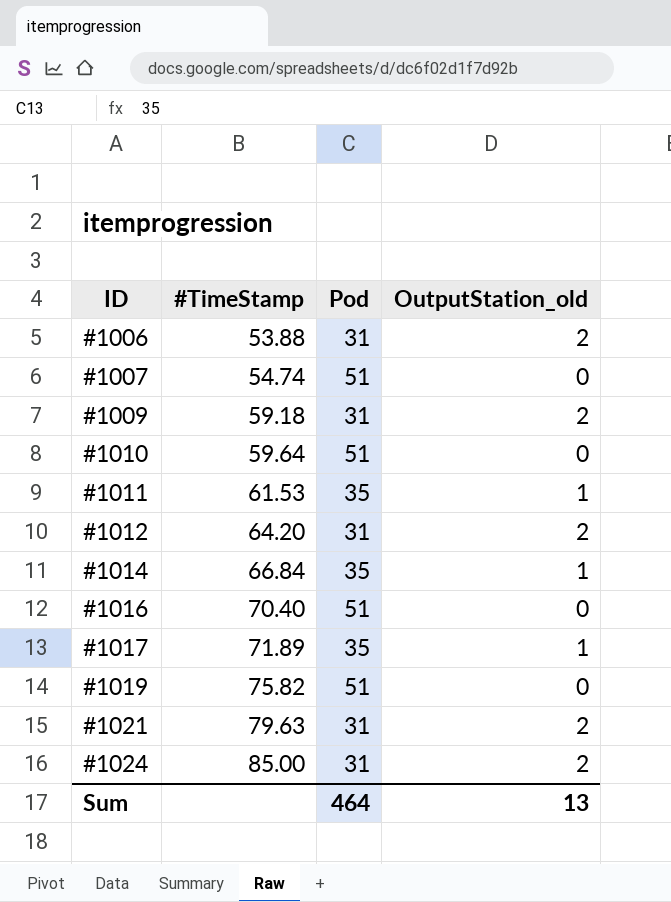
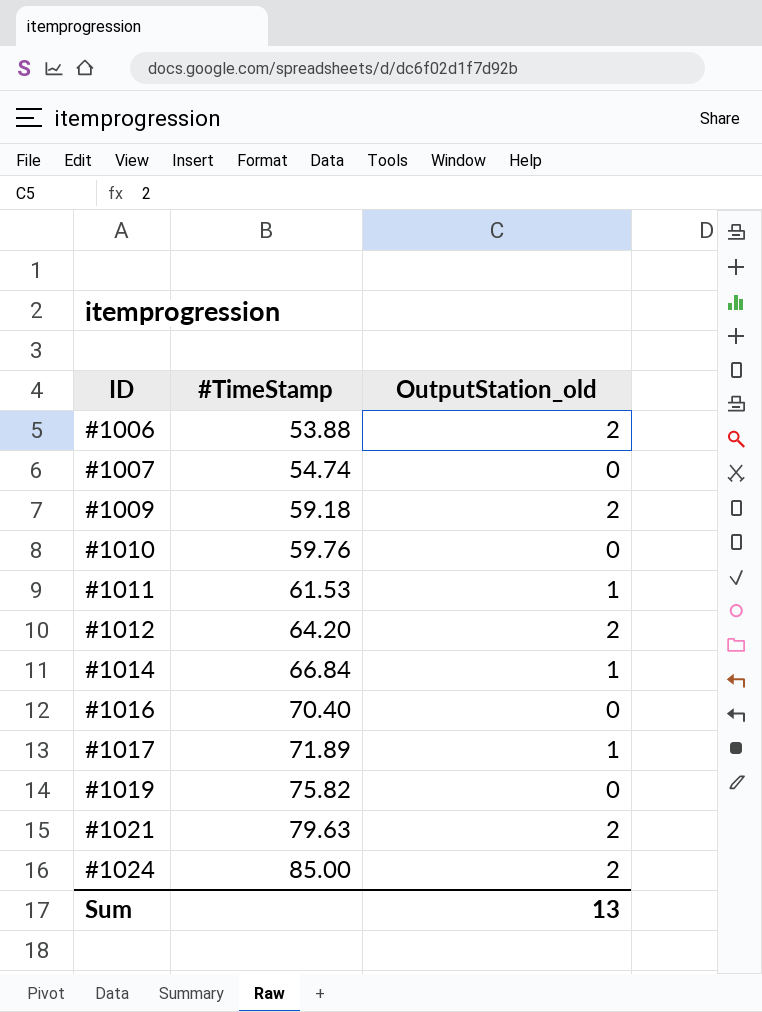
column Pod | position: 3 -> none
#1010 | #TimeStamp: 59.64 -> 59.76

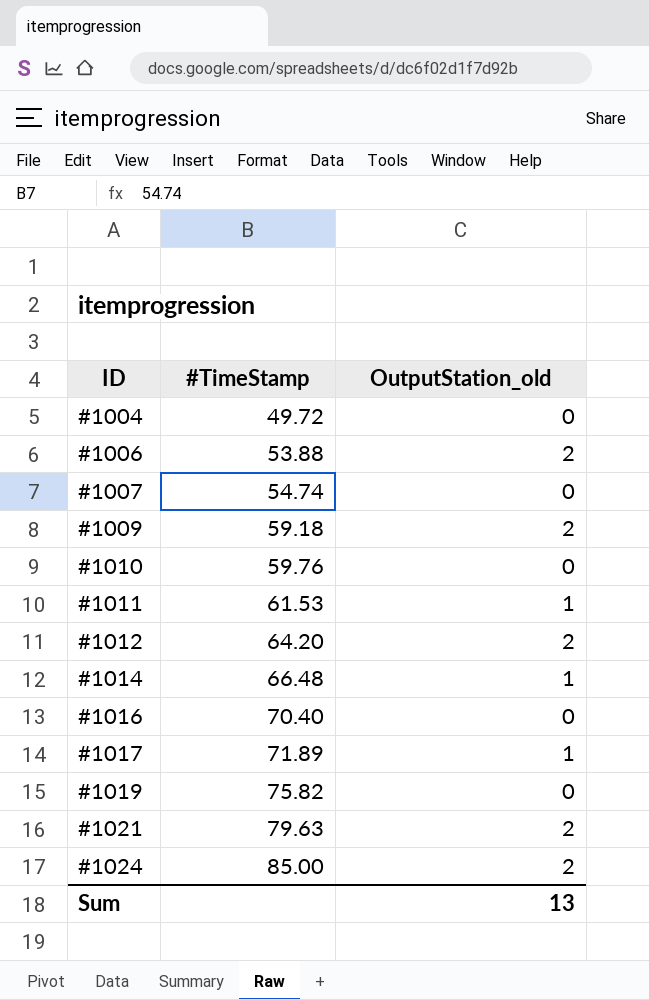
row #1004: none -> 49.72 | 0
#1014 | #TimeStamp: 66.84 -> 66.48

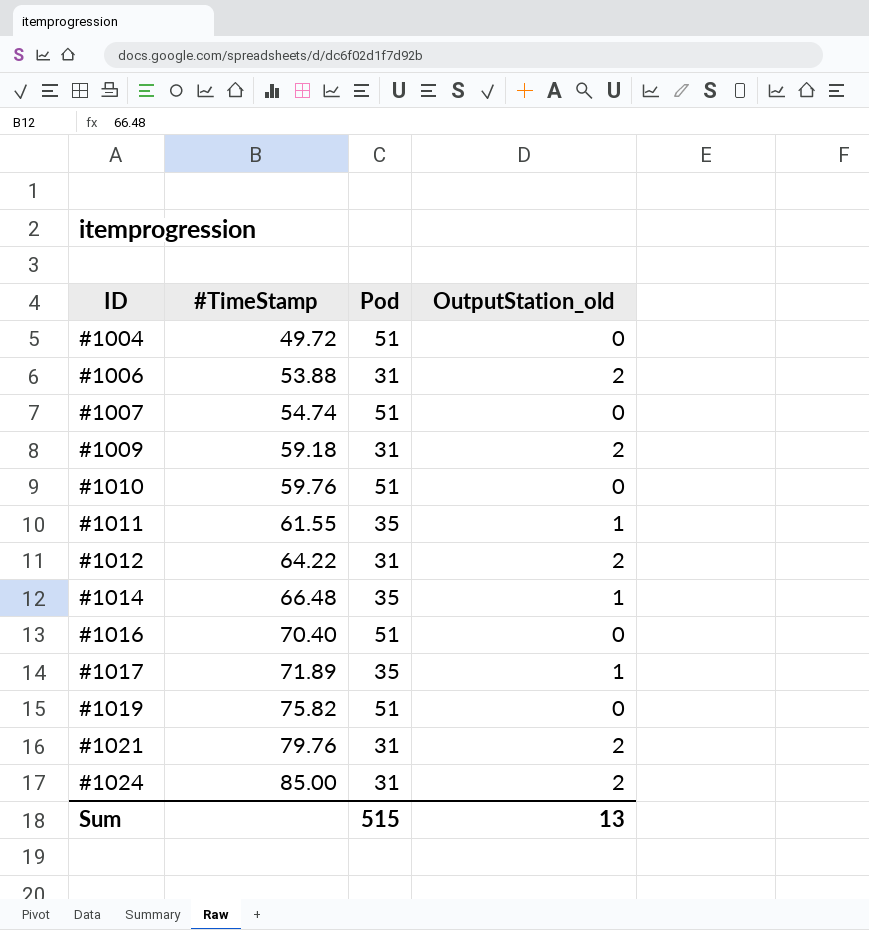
column Pod | position: none -> 3
#1011 | #TimeStamp: 61.53 -> 61.55
#1012 | #TimeStamp: 64.20 -> 64.22
#1021 | #TimeStamp: 79.63 -> 79.76

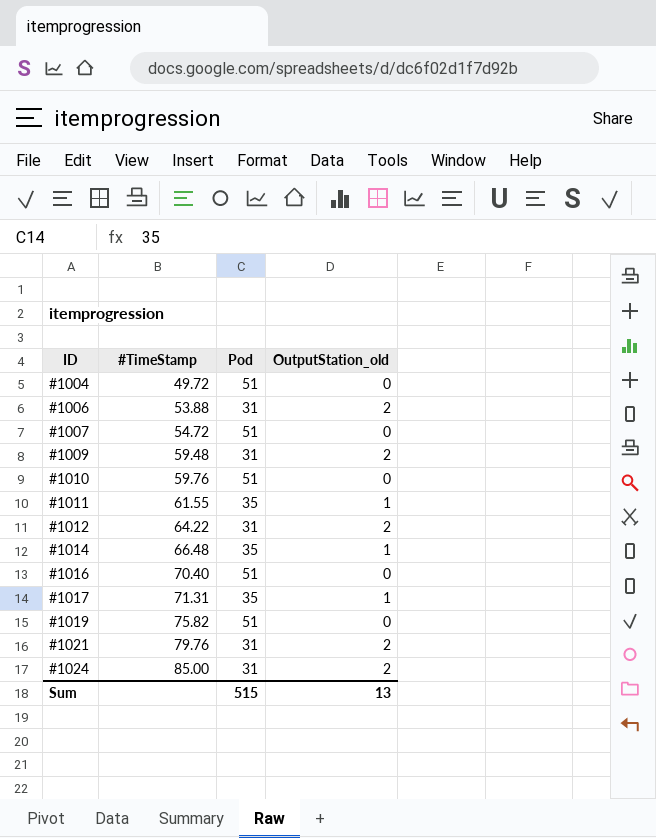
#1007 | #TimeStamp: 54.74 -> 54.72
#1009 | #TimeStamp: 59.18 -> 59.48
#1017 | #TimeStamp: 71.89 -> 71.31

